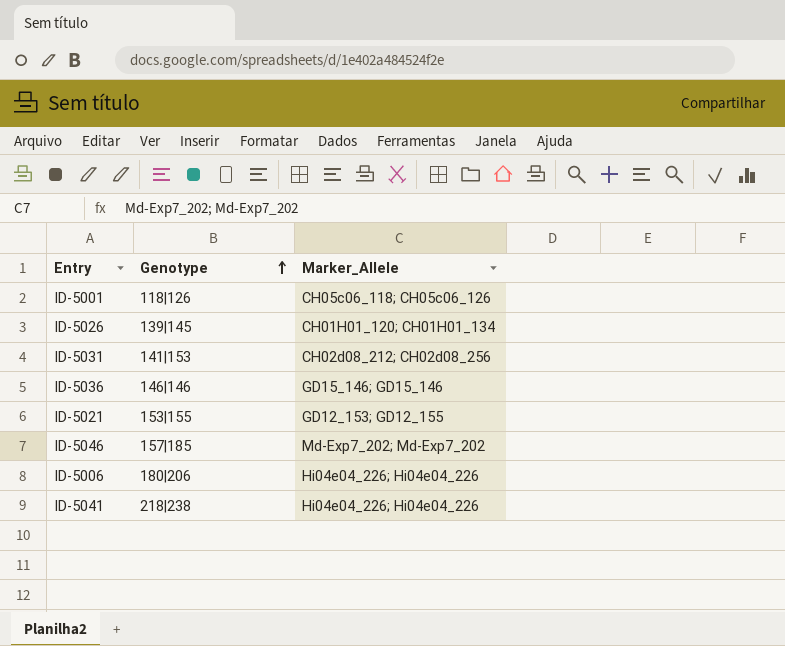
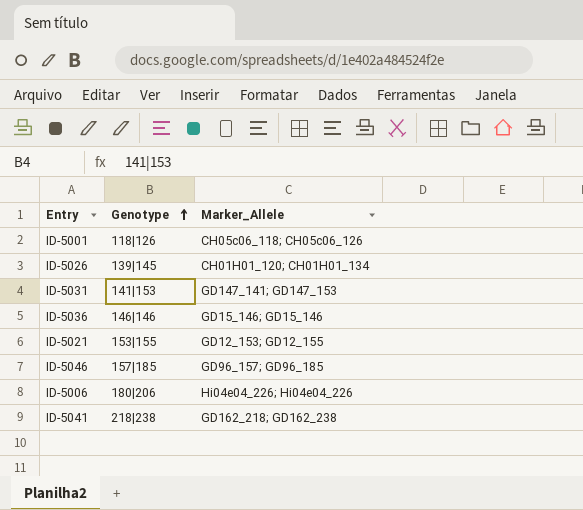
ID-5031 | Marker_Allele: CH02d08_212; CH02d08_256 -> GD147_141; GD147_153
ID-5046 | Marker_Allele: Md-Exp7_202; Md-Exp7_202 -> GD96_157; GD96_185
ID-5041 | Marker_Allele: Hi04e04_226; Hi04e04_226 -> GD162_218; GD162_238

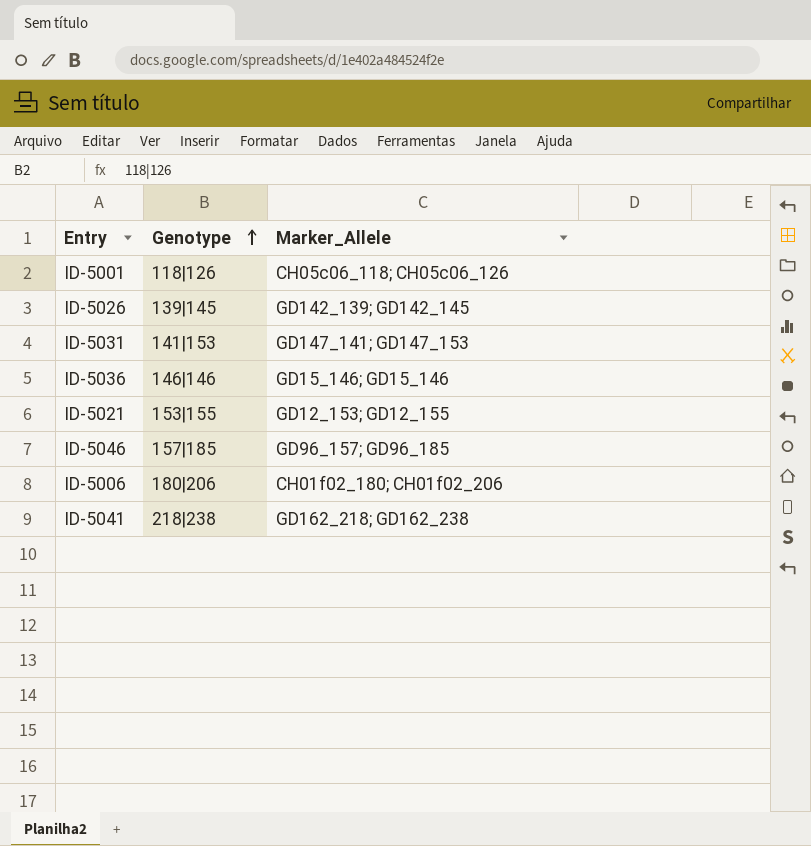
ID-5026 | Marker_Allele: CH01H01_120; CH01H01_134 -> GD142_139; GD142_145
ID-5006 | Marker_Allele: Hi04e04_226; Hi04e04_226 -> CH01f02_180; CH01f02_206

